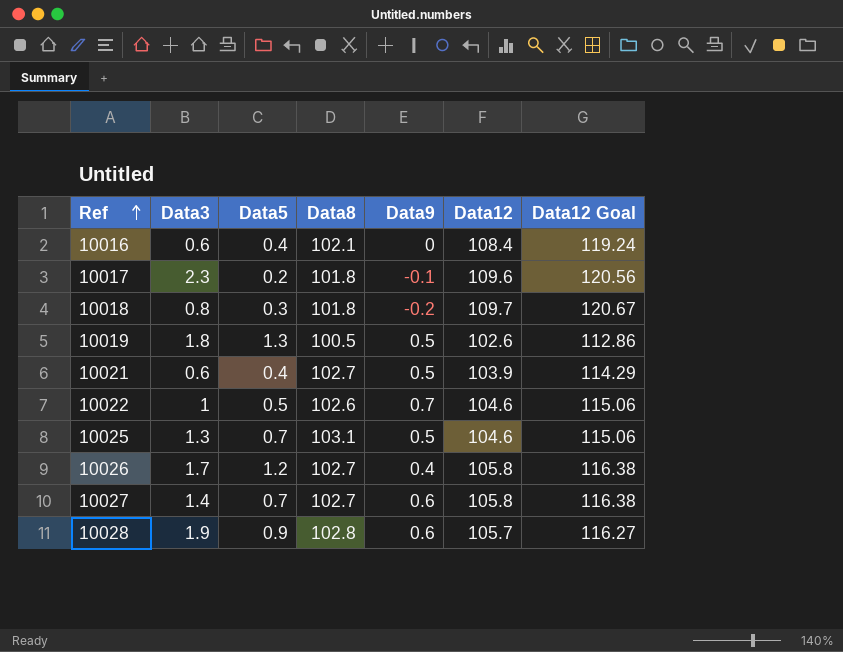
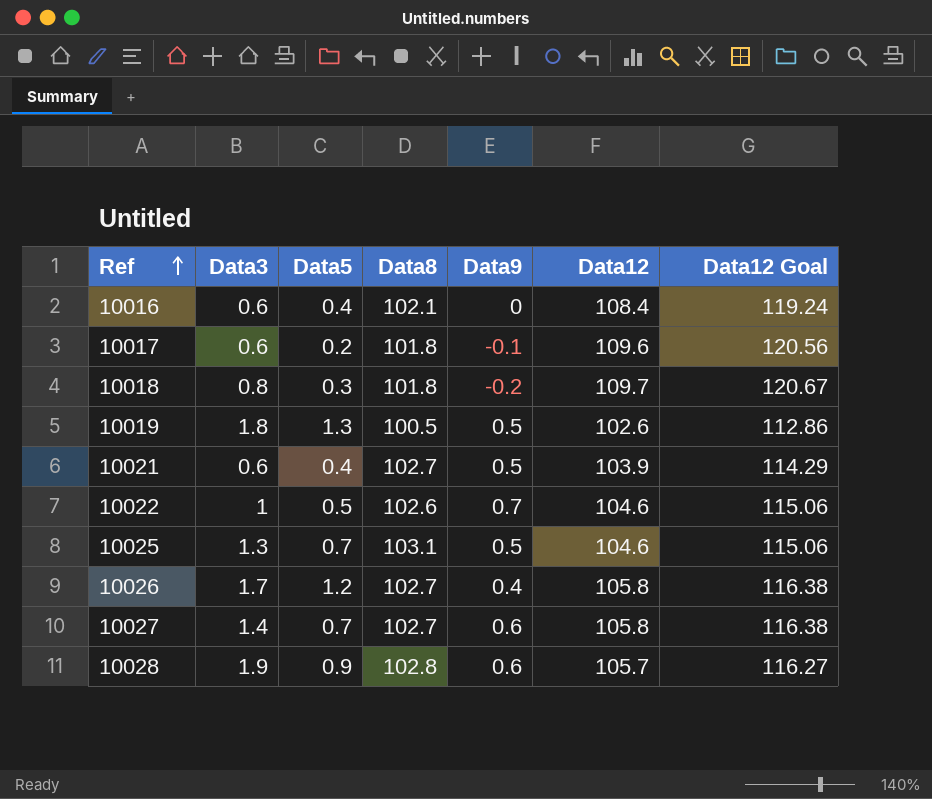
10017 | Data3: 2.3 -> 0.6

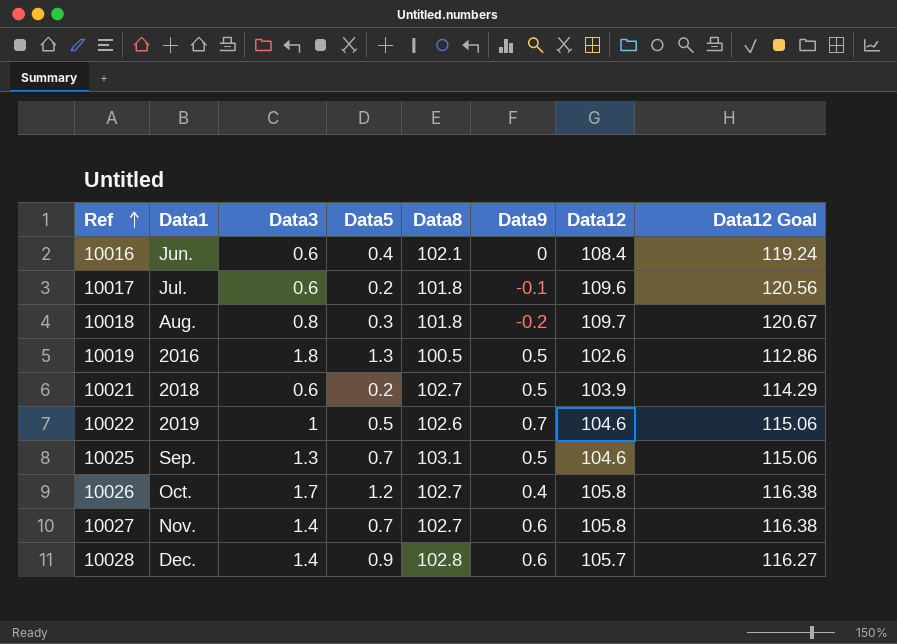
column Data1 | position: none -> 2
10021 | Data5: 0.4 -> 0.2
10028 | Data3: 1.9 -> 1.4

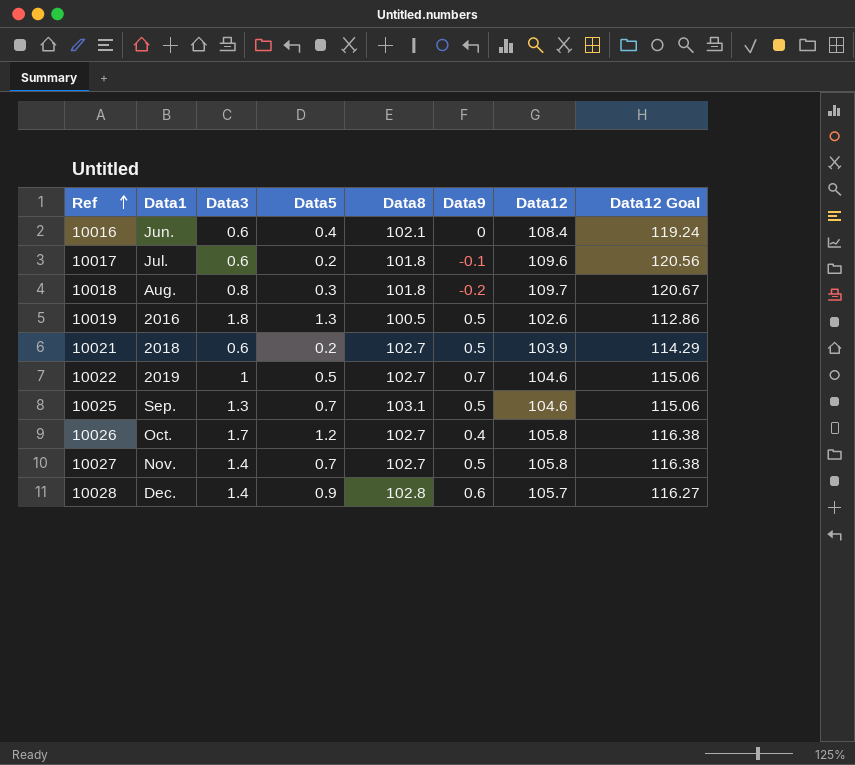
10022 | Data8: 102.6 -> 102.7
10027 | Data9: 0.6 -> 0.5

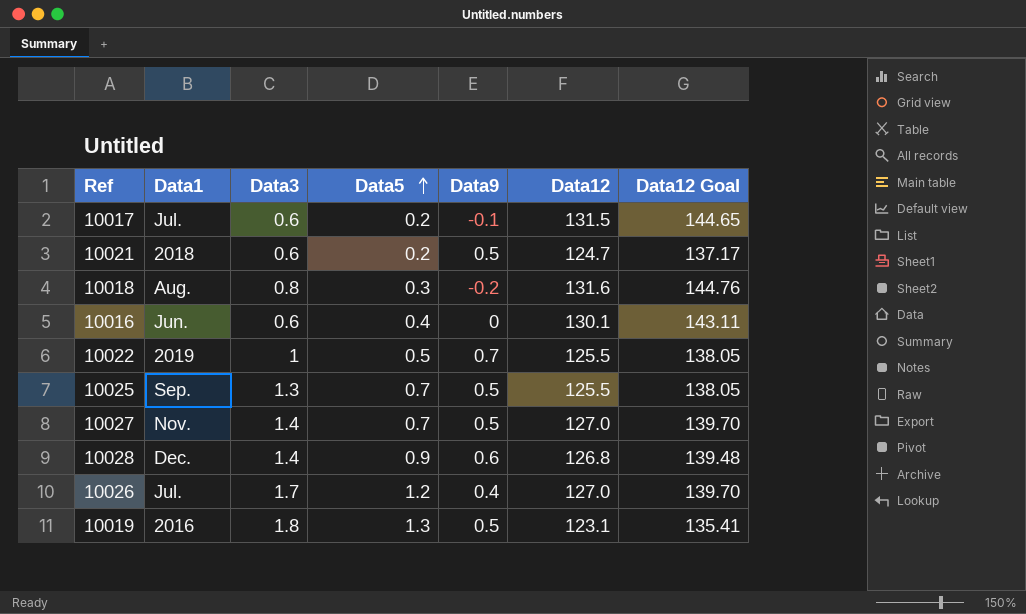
row order: Ref ascending -> Data5 ascending
column Data8 | position: 5 -> none
10017 | Data12: 109.6 -> 131.5
10017 | Data12 Goal: 120.56 -> 144.65
10021 | Data12: 103.9 -> 124.7
10021 | Data12 Goal: 114.29 -> 137.17
10018 | Data12: 109.7 -> 131.6
10018 | Data12 Goal: 120.67 -> 144.76
10016 | Data12: 108.4 -> 130.1
10016 | Data12 Goal: 119.24 -> 143.11
10022 | Data12: 104.6 -> 125.5
10022 | Data12 Goal: 115.06 -> 138.05
10025 | Data12: 104.6 -> 125.5
10025 | Data12 Goal: 115.06 -> 138.05
10027 | Data12: 105.8 -> 127.0
10027 | Data12 Goal: 116.38 -> 139.70
10028 | Data12: 105.7 -> 126.8
10028 | Data12 Goal: 116.27 -> 139.48
10026 | Data1: Oct. -> Jul.
10026 | Data12: 105.8 -> 127.0
10026 | Data12 Goal: 116.38 -> 139.70
10019 | Data12: 102.6 -> 123.1
10019 | Data12 Goal: 112.86 -> 135.41

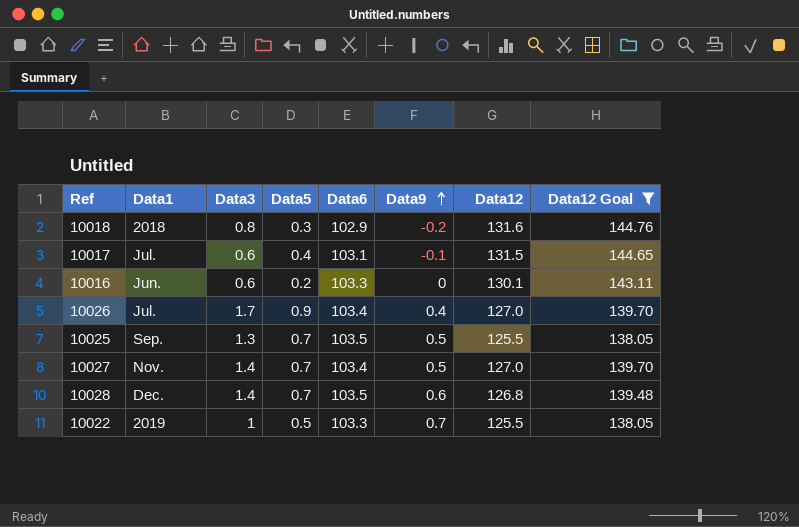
filter: none -> Data12 Goal >= 138.05
row order: Data5 ascending -> Data9 ascending
column Data6 | position: none -> 5
10018 | Data1: Aug. -> 2018
10017 | Data5: 0.2 -> 0.4
10016 | Data5: 0.4 -> 0.2
10026 | Data5: 1.2 -> 0.9
10028 | Data5: 0.9 -> 0.7

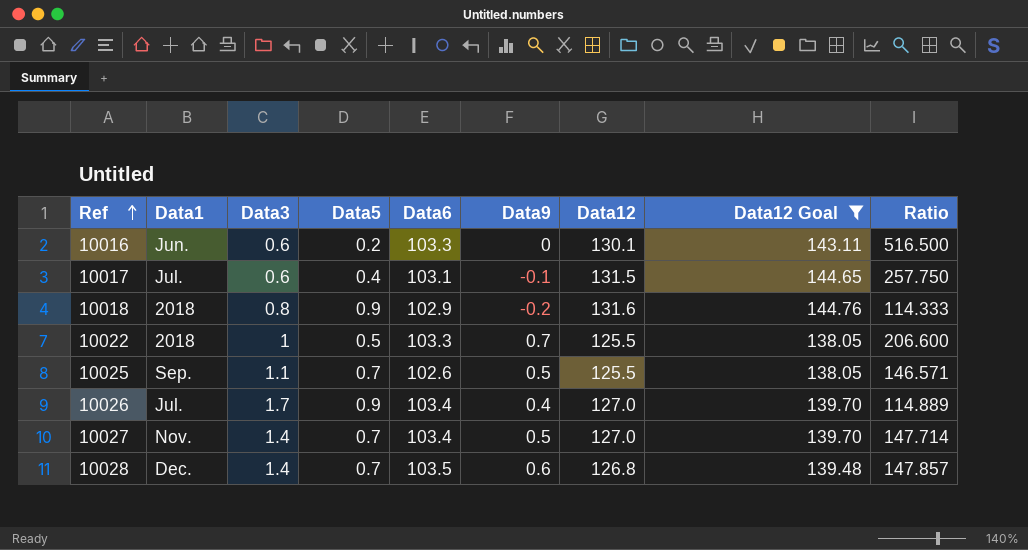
row order: Data9 ascending -> Ref ascending
column Ratio | formula: none -> [Data6] / [Data5]
10018 | Data5: 0.3 -> 0.9
10022 | Data1: 2019 -> 2018
10025 | Data3: 1.3 -> 1.1
10025 | Data6: 103.5 -> 102.6

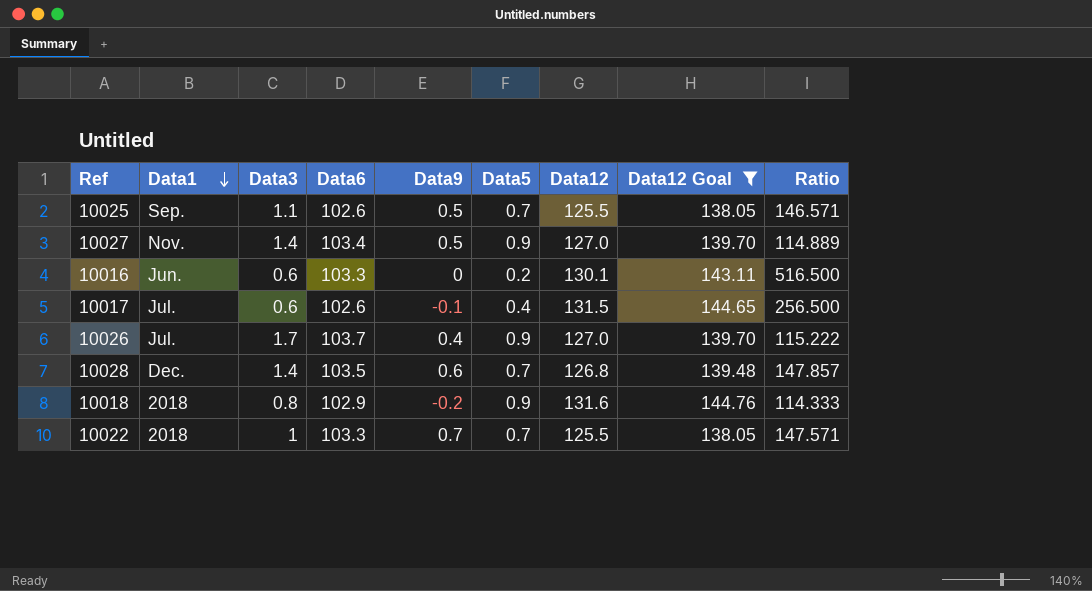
row order: Ref ascending -> Data1 descending
column Data5 | position: 4 -> 6
10027 | Data5: 0.7 -> 0.9
10027 | Ratio: 147.714 -> 114.889
10017 | Data6: 103.1 -> 102.6
10017 | Ratio: 257.750 -> 256.500
10026 | Data6: 103.4 -> 103.7
10026 | Ratio: 114.889 -> 115.222
10022 | Data5: 0.5 -> 0.7
10022 | Ratio: 206.600 -> 147.571

